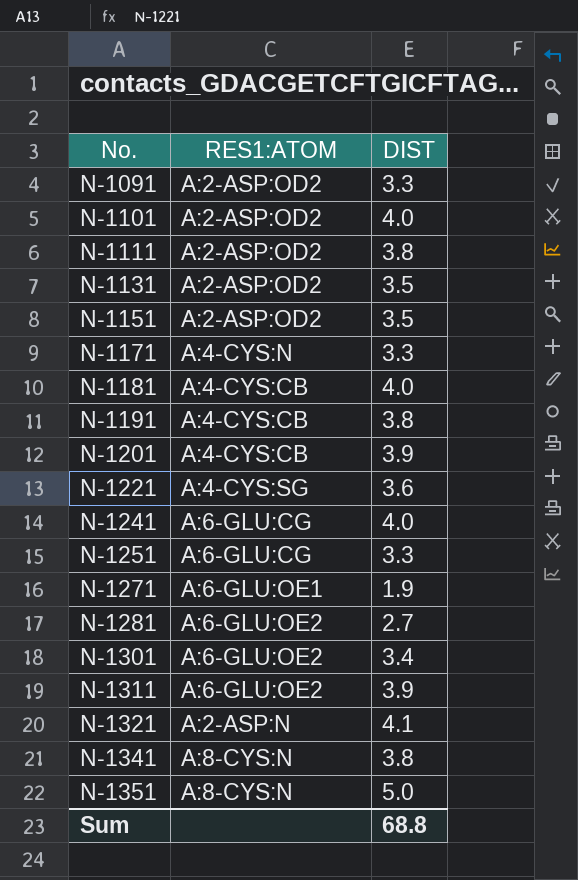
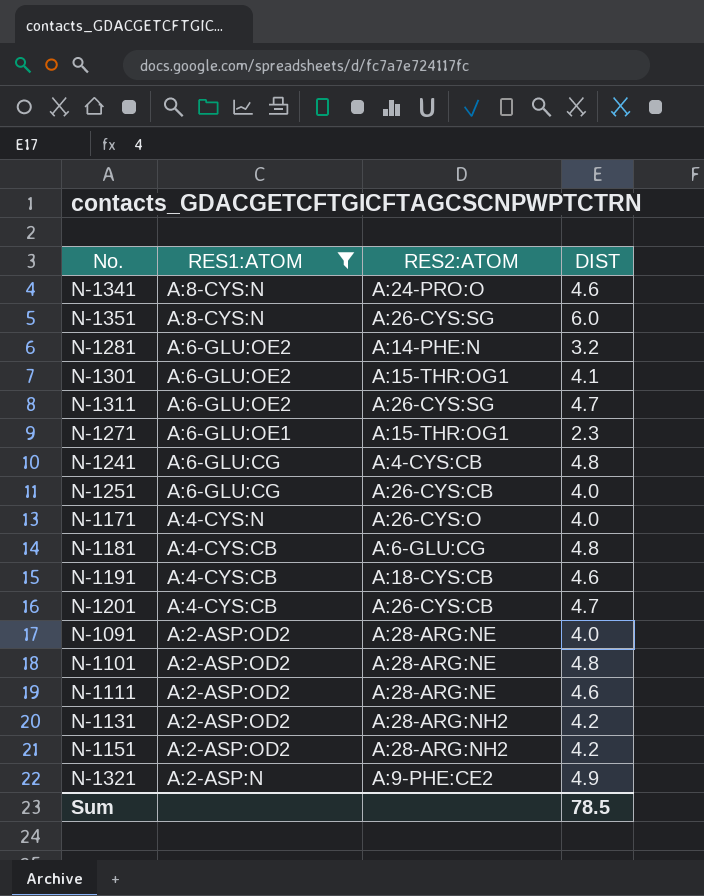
filter: none -> RES1:ATOM != A:4-CYS:SG
row order: No. ascending -> RES1:ATOM descending
column RES2:ATOM | position: none -> 3
N-1341 | DIST: 3.8 -> 4.6
N-1351 | DIST: 5.0 -> 6.0
N-1281 | DIST: 2.7 -> 3.2
N-1301 | DIST: 3.4 -> 4.1
N-1311 | DIST: 3.9 -> 4.7
N-1271 | DIST: 1.9 -> 2.3
N-1241 | DIST: 4.0 -> 4.8
N-1251 | DIST: 3.3 -> 4.0
N-1171 | DIST: 3.3 -> 4.0
N-1181 | DIST: 4.0 -> 4.8
N-1191 | DIST: 3.8 -> 4.6
N-1201 | DIST: 3.9 -> 4.7
N-1091 | DIST: 3.3 -> 4.0
N-1101 | DIST: 4.0 -> 4.8
N-1111 | DIST: 3.8 -> 4.6
N-1131 | DIST: 3.5 -> 4.2
N-1151 | DIST: 3.5 -> 4.2
N-1321 | DIST: 4.1 -> 4.9
Sum | DIST: 68.8 -> 78.5

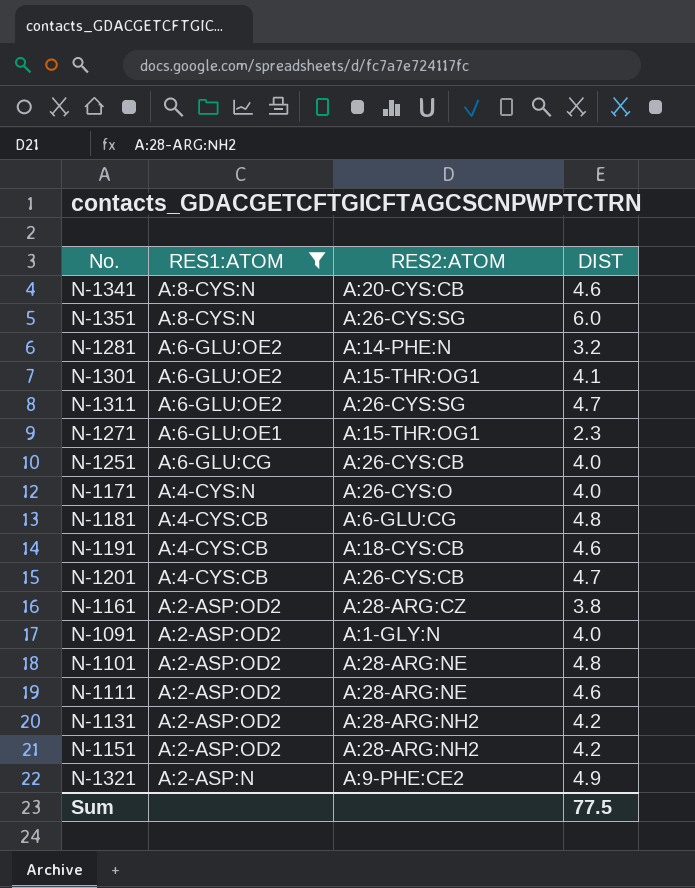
row N-1241: A:6-GLU:CG | A:4-CYS:CB | 4.8 -> none
N-1341 | RES2:ATOM: A:24-PRO:O -> A:20-CYS:CB
row N-1161: none -> A:2-ASP:OD2 | A:28-ARG:CZ | 3.8
N-1091 | RES2:ATOM: A:28-ARG:NE -> A:1-GLY:N
Sum | DIST: 78.5 -> 77.5

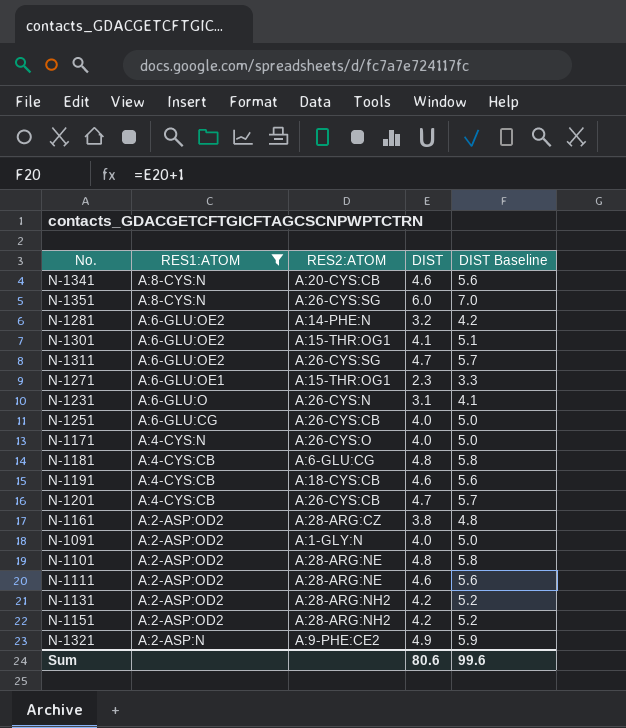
column DIST Baseline | formula: none -> [DIST] + 1
row N-1231: none -> A:6-GLU:O | A:26-CYS:N | 3.1 | 4.1
Sum | DIST: 77.5 -> 80.6

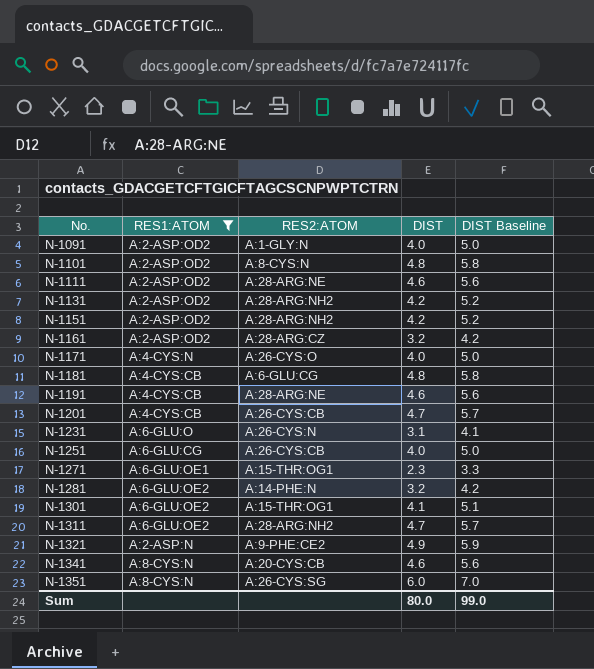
row order: RES1:ATOM descending -> No. ascending
N-1101 | RES2:ATOM: A:28-ARG:NE -> A:8-CYS:N
N-1161 | DIST: 3.8 -> 3.2
N-1161 | DIST Baseline: 4.8 -> 4.2
N-1191 | RES2:ATOM: A:18-CYS:CB -> A:28-ARG:NE
N-1311 | RES2:ATOM: A:26-CYS:SG -> A:28-ARG:NH2
Sum | DIST: 80.6 -> 80.0
Sum | DIST Baseline: 99.6 -> 99.0

